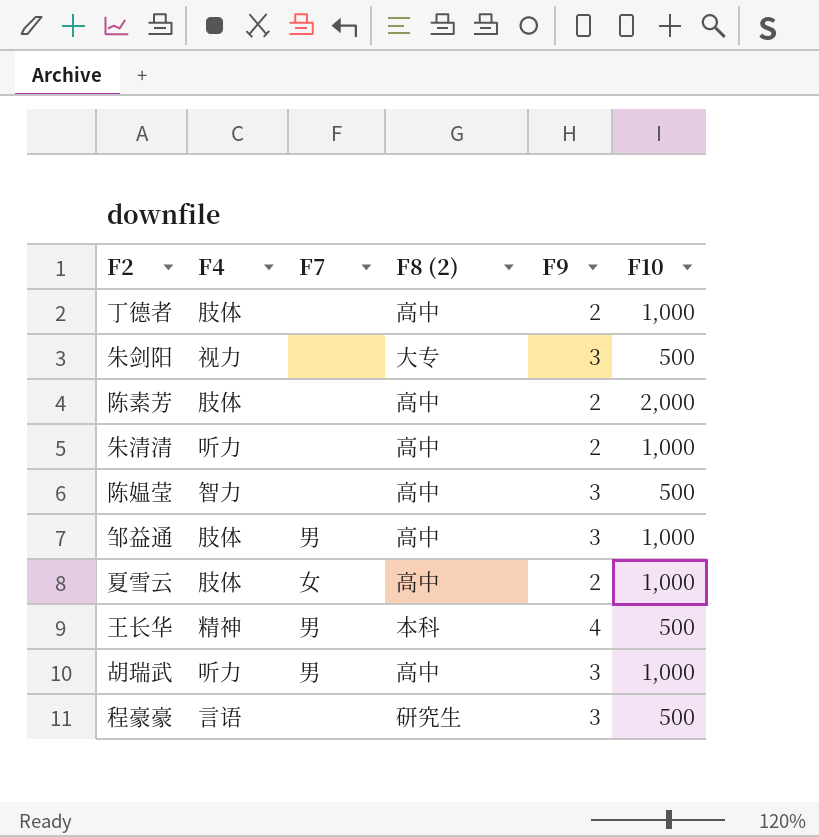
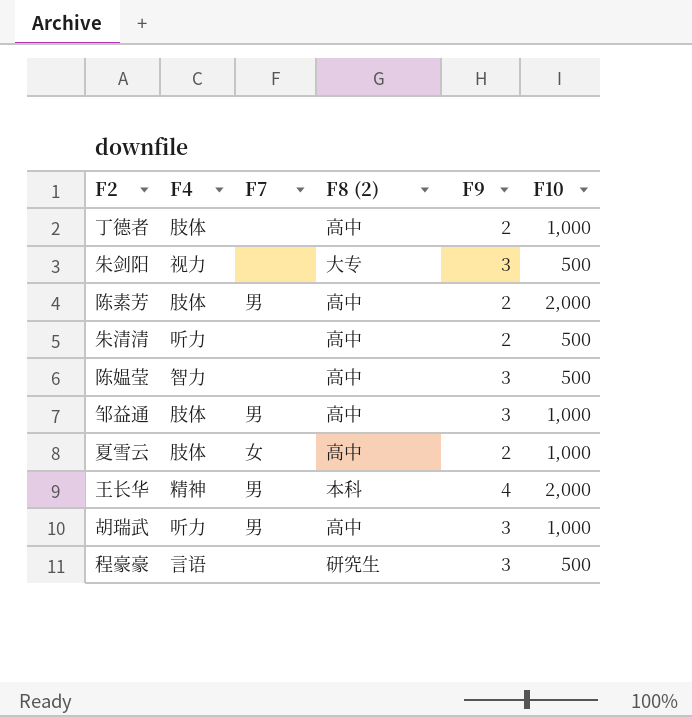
陈素芳 | F7: none -> 男
朱清清 | F10: 1,000 -> 500
王长华 | F10: 500 -> 2,000

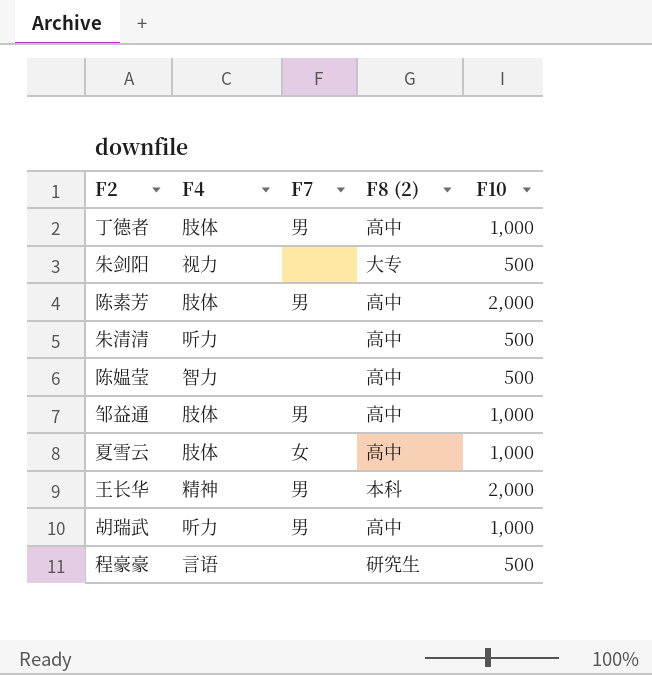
column F9 | position: 5 -> none
丁德者 | F7: none -> 男

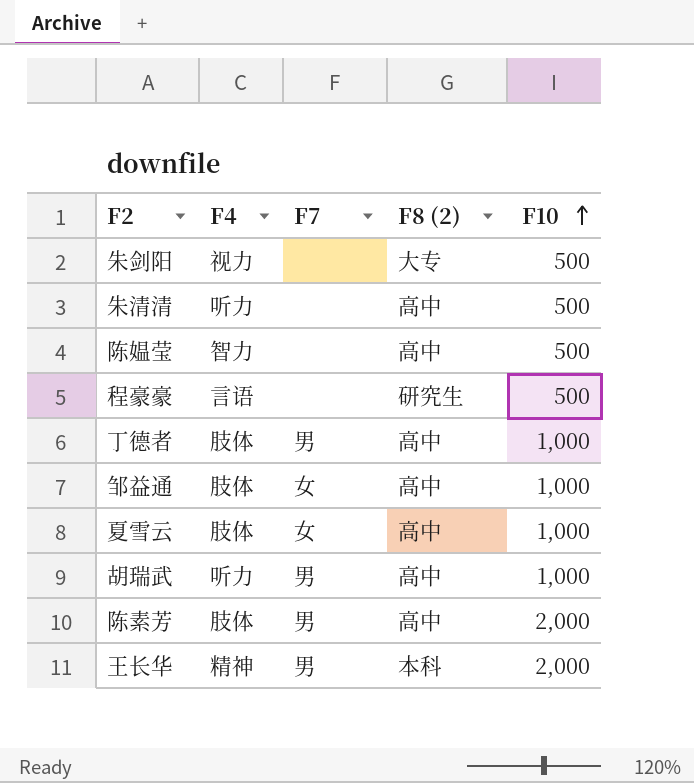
row order: none -> F10 ascending
邹益通 | F7: 男 -> 女

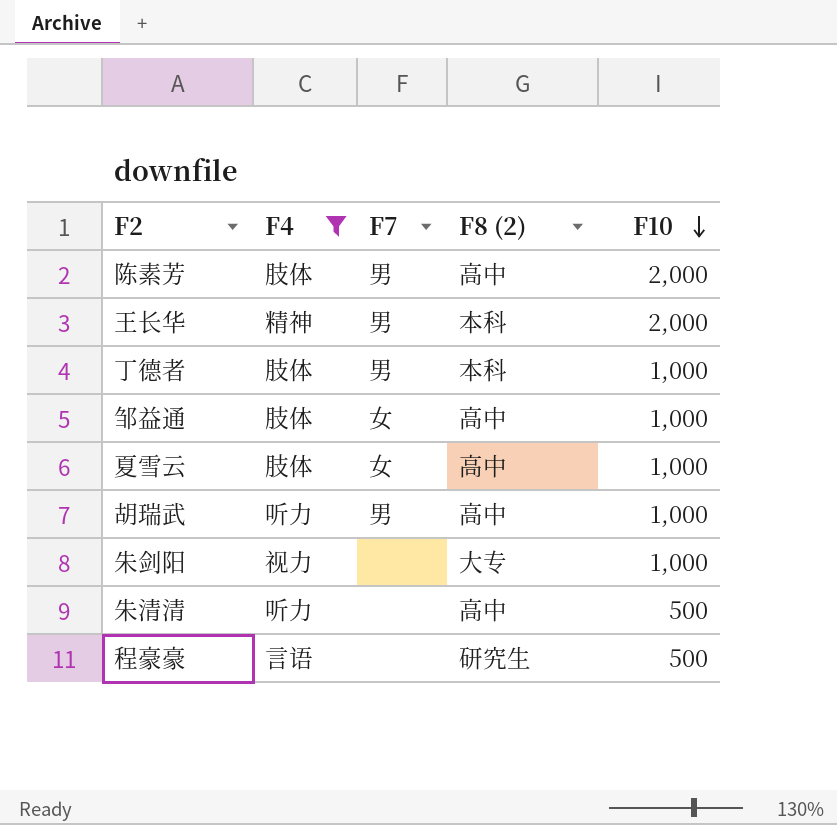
filter: none -> F4 != 智力
row order: F10 ascending -> F10 descending
丁德者 | F8 (2): 高中 -> 本科
朱剑阳 | F10: 500 -> 1,000

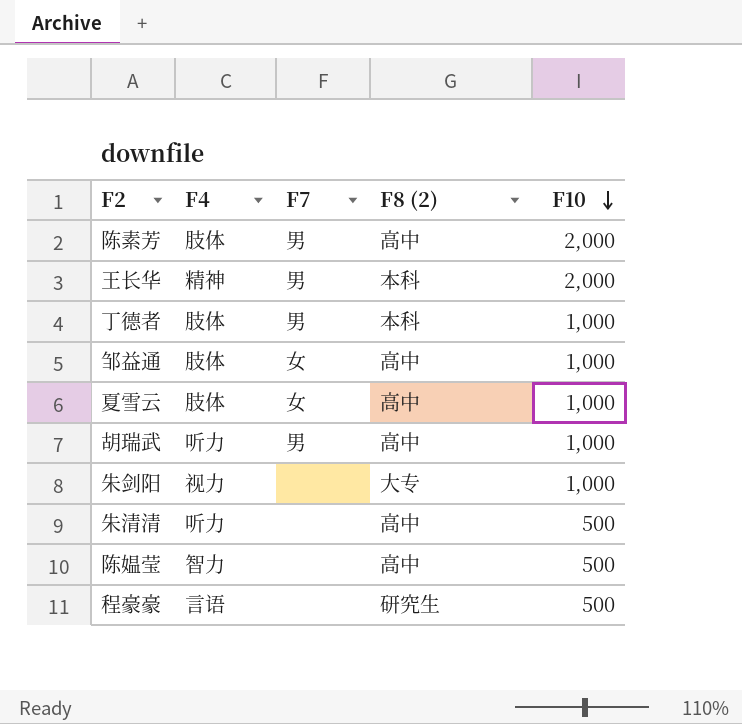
filter: F4 != 智力 -> none

